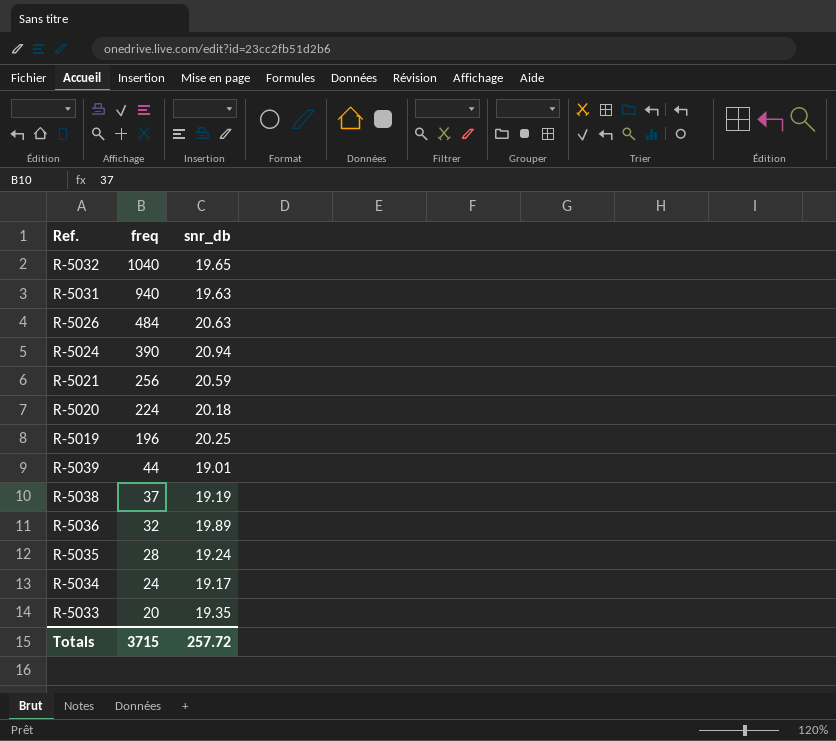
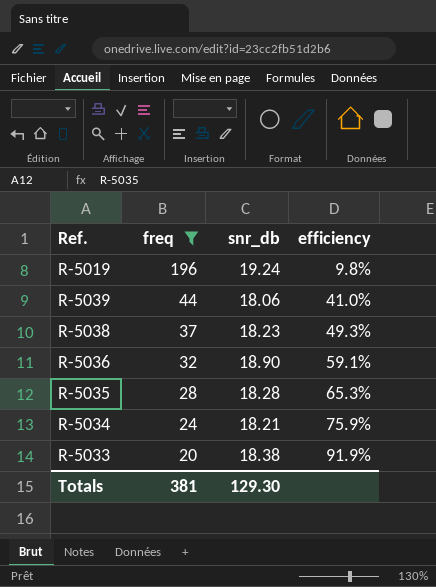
filter: none -> freq <= 196
column efficiency | formula: none -> [snr_db] / [freq]
R-5019 | snr_db: 20.25 -> 19.24
R-5039 | snr_db: 19.01 -> 18.06
R-5038 | snr_db: 19.19 -> 18.23
R-5036 | snr_db: 19.89 -> 18.90
R-5035 | snr_db: 19.24 -> 18.28
R-5034 | snr_db: 19.17 -> 18.21
R-5033 | snr_db: 19.35 -> 18.38
Totals | freq: 3715 -> 381
Totals | snr_db: 257.72 -> 129.30

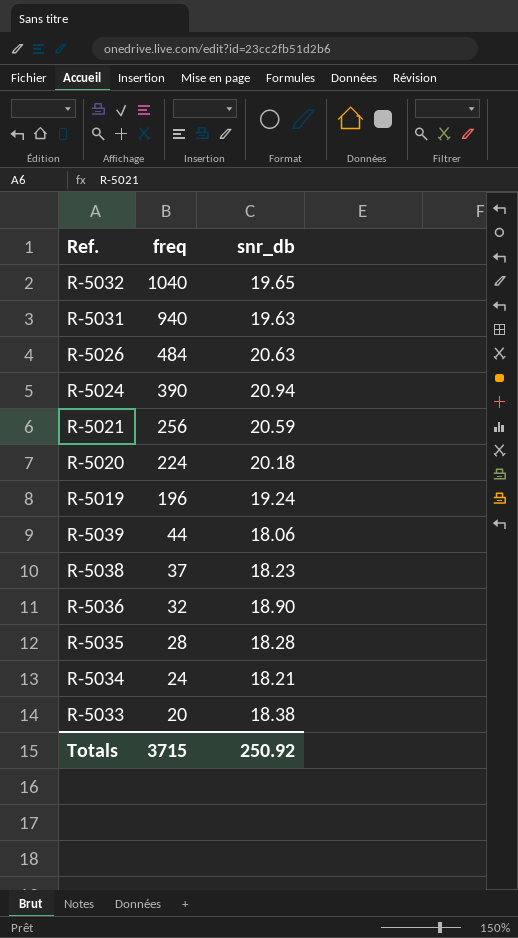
filter: freq <= 196 -> none
column efficiency | formula: [snr_db] / [freq] -> none
Totals | freq: 381 -> 3715
Totals | snr_db: 129.30 -> 250.92

